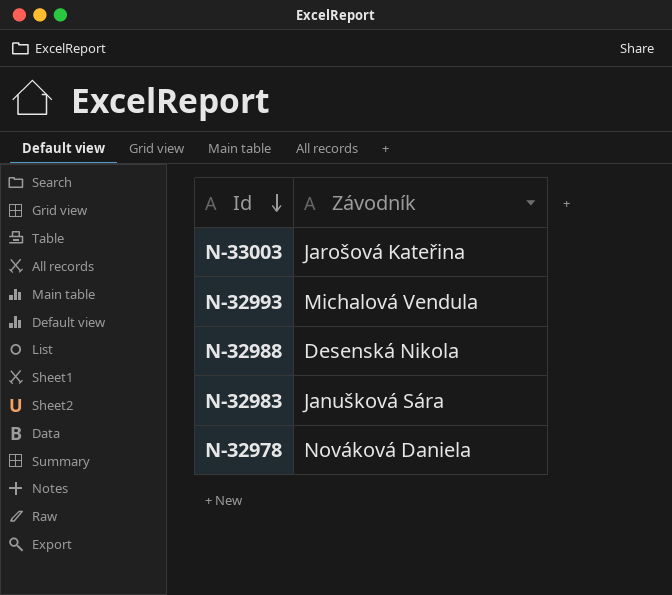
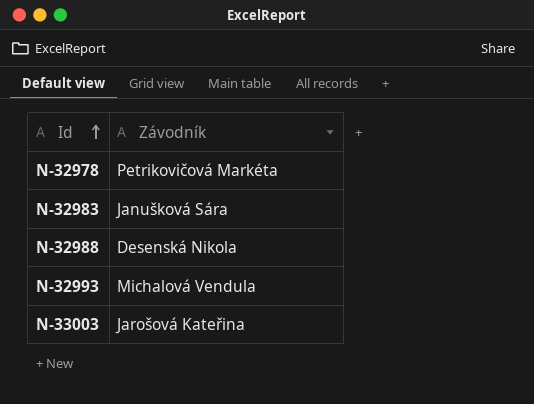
row order: Id descending -> Id ascending
N-32978 | Závodník: Nováková Daniela -> Petrikovičová Markéta

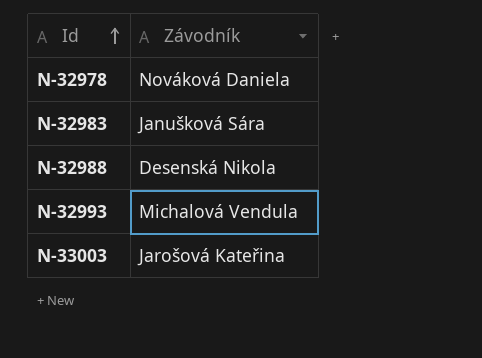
N-32978 | Závodník: Petrikovičová Markéta -> Nováková Daniela

